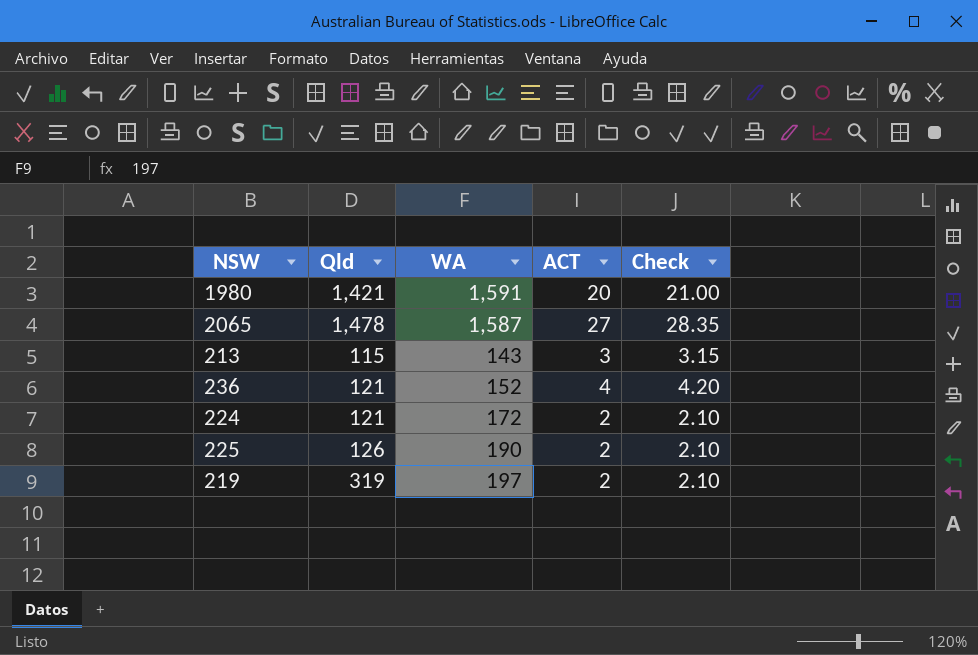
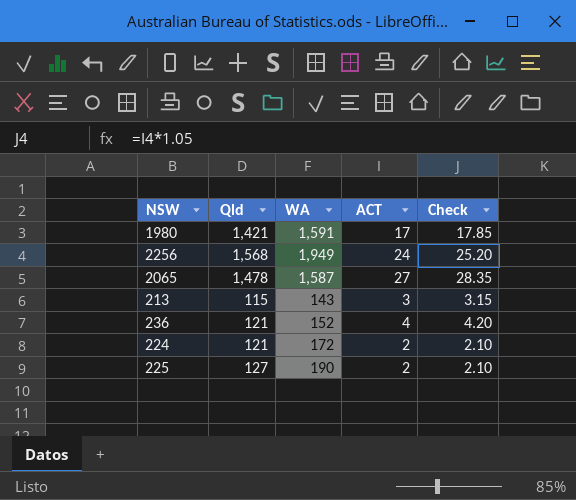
row 219: 319 | 197 | 2 | 2.10 -> none
1980 | ACT: 20 -> 17
1980 | Check: 21.00 -> 17.85
row 2256: none -> 1,568 | 1,949 | 24 | 25.20
225 | Qld: 126 -> 127

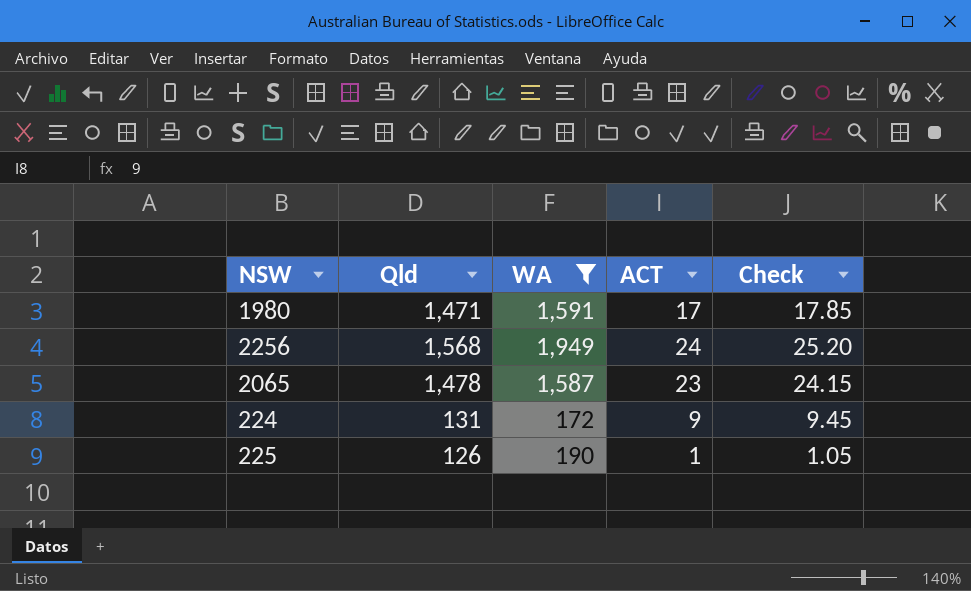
filter: none -> WA >= 172
1980 | Qld: 1,421 -> 1,471
2065 | ACT: 27 -> 23
2065 | Check: 28.35 -> 24.15
224 | Qld: 121 -> 131
224 | ACT: 2 -> 9
224 | Check: 2.10 -> 9.45
225 | Qld: 127 -> 126
225 | ACT: 2 -> 1
225 | Check: 2.10 -> 1.05

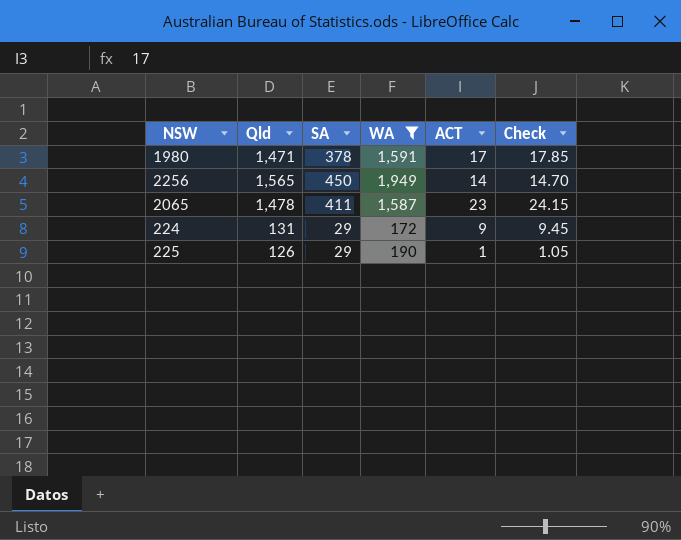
column SA | position: none -> 3
2256 | Qld: 1,568 -> 1,565
2256 | ACT: 24 -> 14
2256 | Check: 25.20 -> 14.70

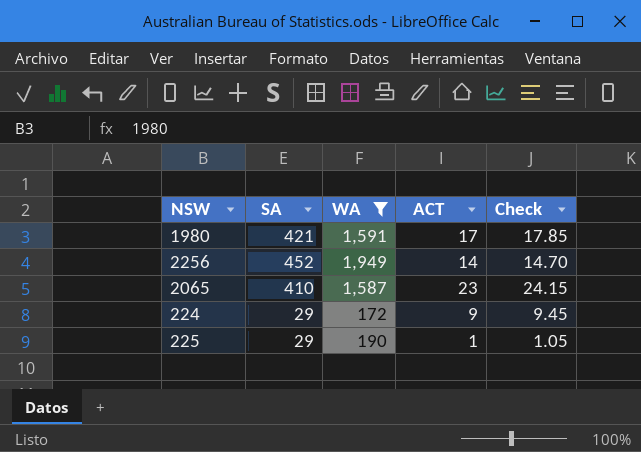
column Qld | position: 2 -> none
1980 | SA: 378 -> 421
2256 | SA: 450 -> 452
2065 | SA: 411 -> 410

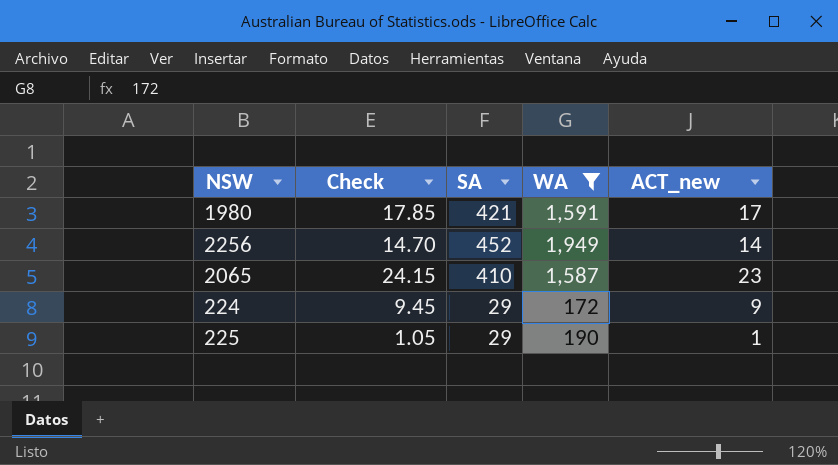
column Check | position: 5 -> 2
column name: ACT -> ACT_new

